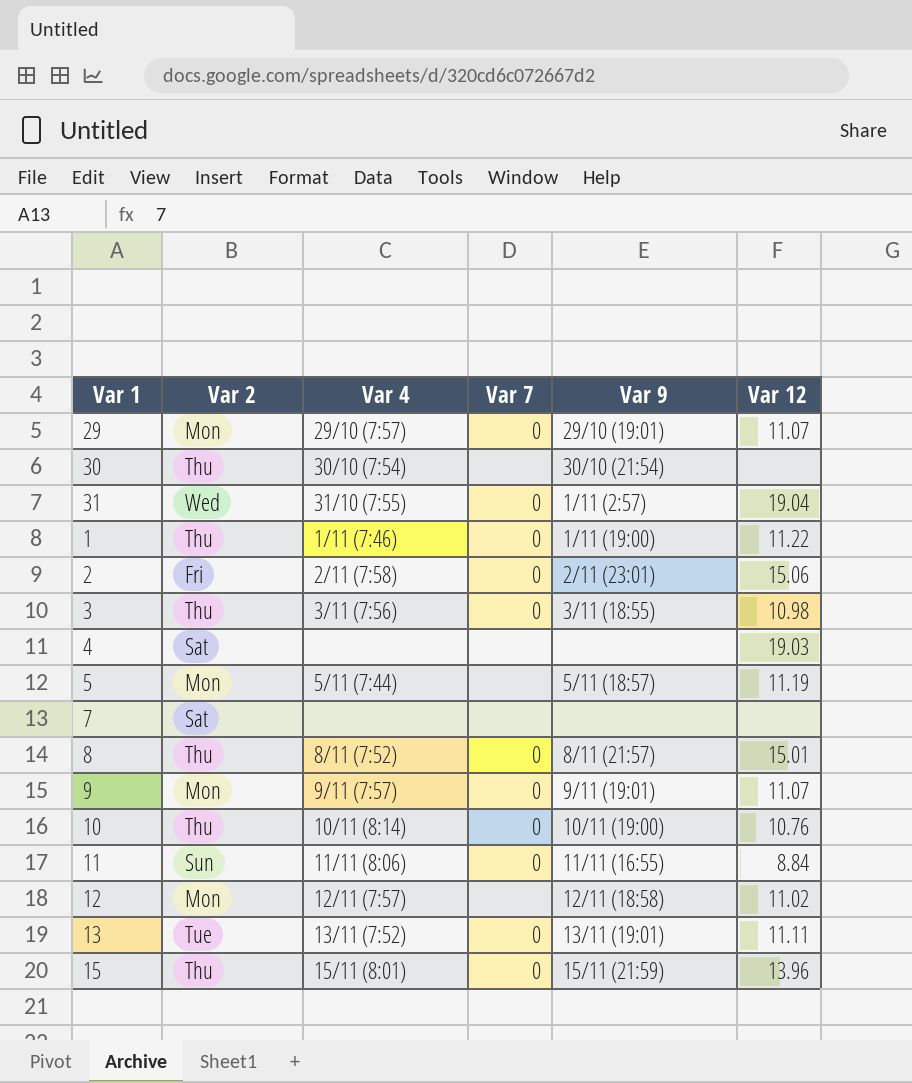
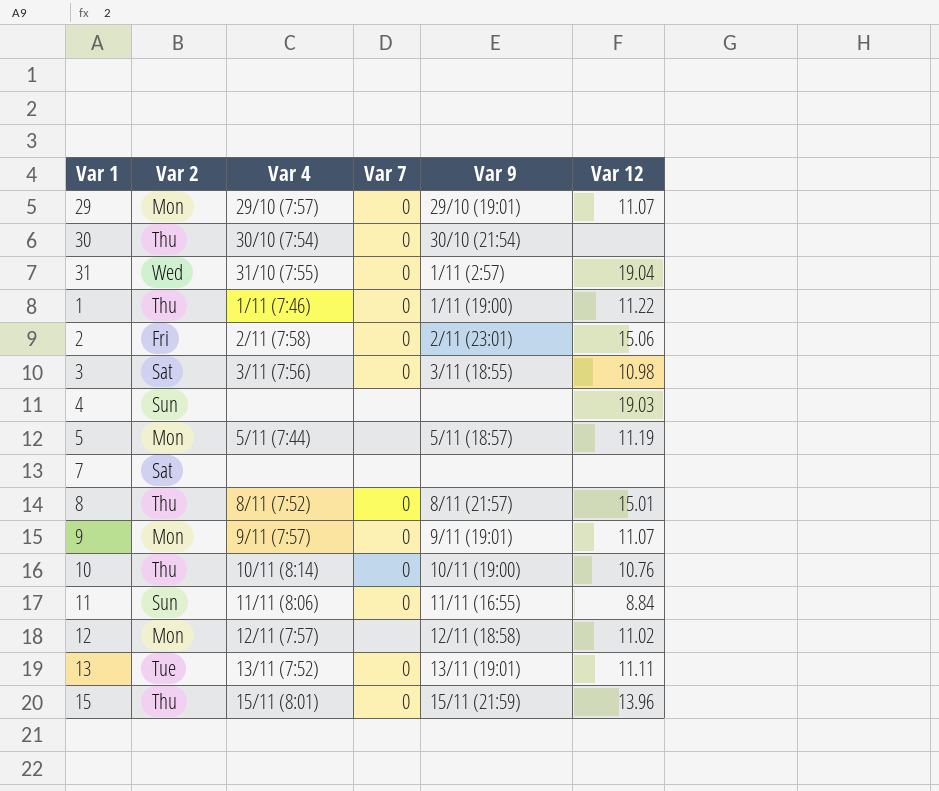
30 | Var 7: none -> 0
3 | Var 2: Thu -> Sat
4 | Var 2: Sat -> Sun

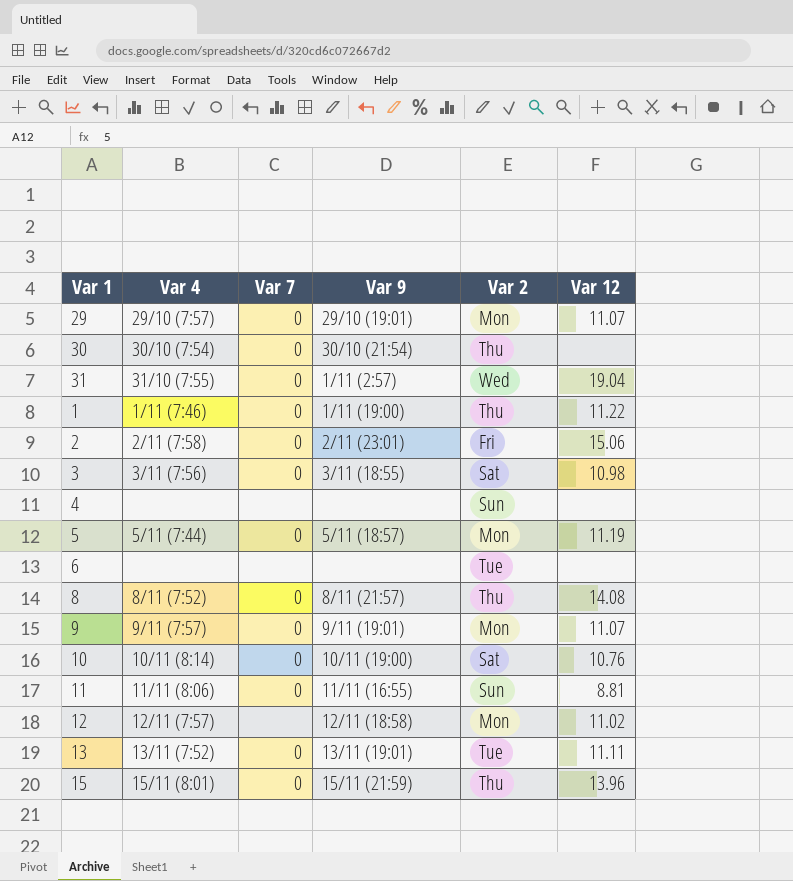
column Var 2 | position: 2 -> 5
row 7: Sat | none | none | none | none -> none
4 | Var 12: 19.03 -> none
5 | Var 7: none -> 0
row 6: none -> none | none | none | Tue | none
8 | Var 12: 15.01 -> 14.08
10 | Var 2: Thu -> Sat
11 | Var 12: 8.84 -> 8.81

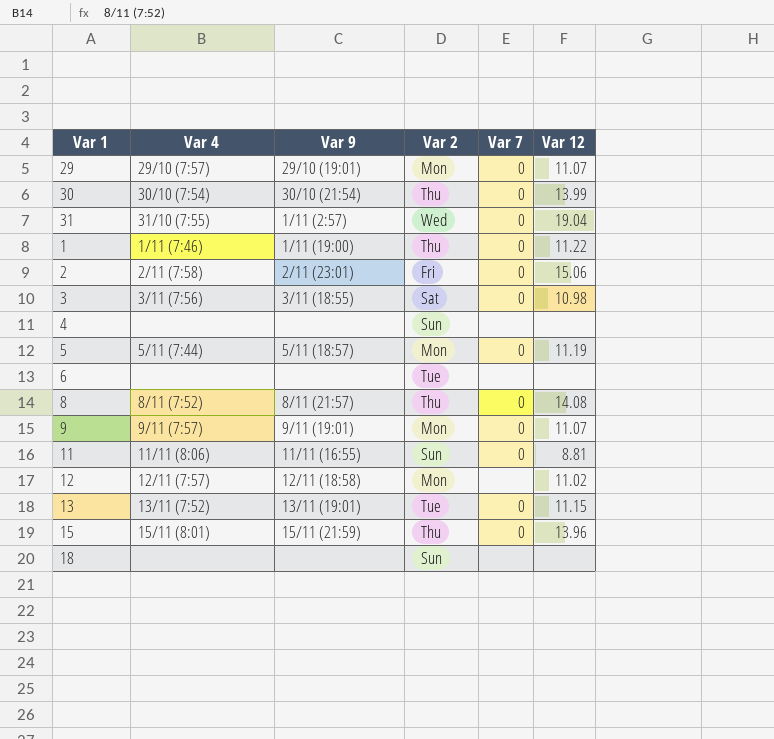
column Var 7 | position: 3 -> 5
row 10: 10/11 (8:14) | 0 | 10/11 (19:00) | Sat | 10.76 -> none
30 | Var 12: none -> 13.99
13 | Var 12: 11.11 -> 11.15
row 18: none -> none | none | Sun | none | none

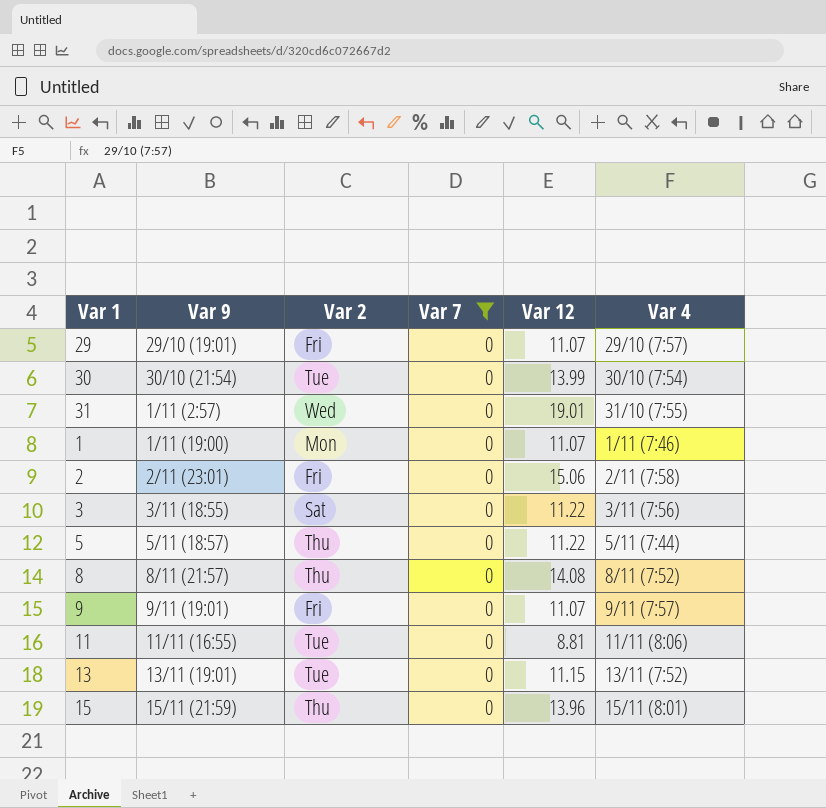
filter: none -> Var 7 = 0
column Var 4 | position: 2 -> 6
29 | Var 2: Mon -> Fri
30 | Var 2: Thu -> Tue
31 | Var 12: 19.04 -> 19.01
1 | Var 2: Thu -> Mon
1 | Var 12: 11.22 -> 11.07
3 | Var 12: 10.98 -> 11.22
5 | Var 2: Mon -> Thu
5 | Var 12: 11.19 -> 11.22
9 | Var 2: Mon -> Fri
11 | Var 2: Sun -> Tue

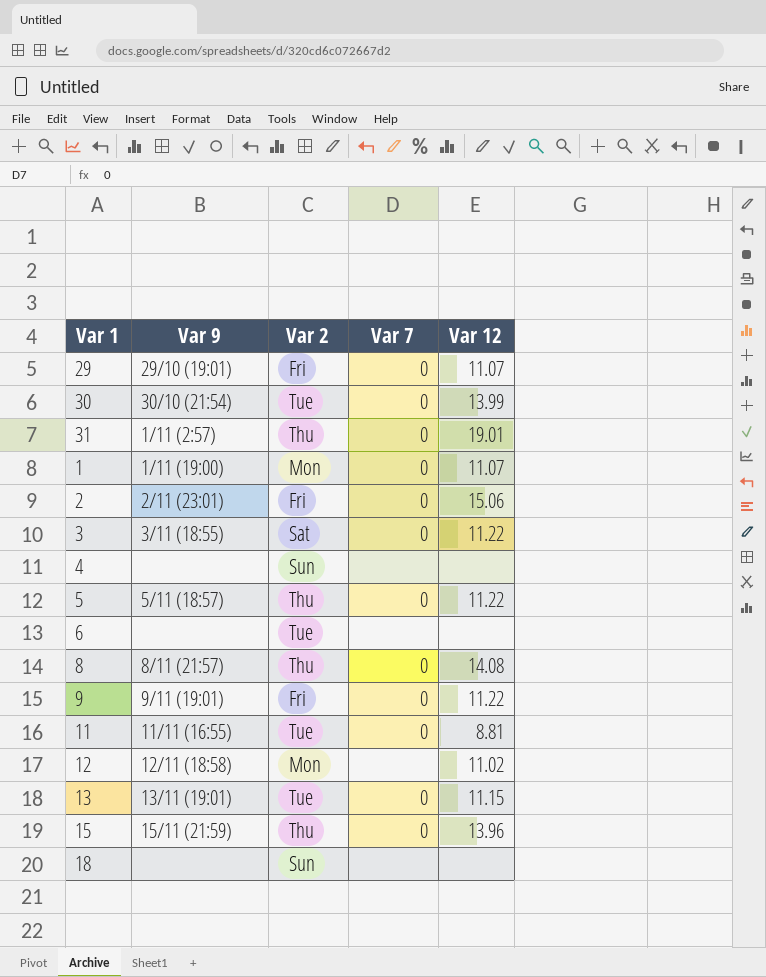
filter: Var 7 = 0 -> none
column Var 4 | position: 6 -> none
31 | Var 2: Wed -> Thu
9 | Var 12: 11.07 -> 11.22

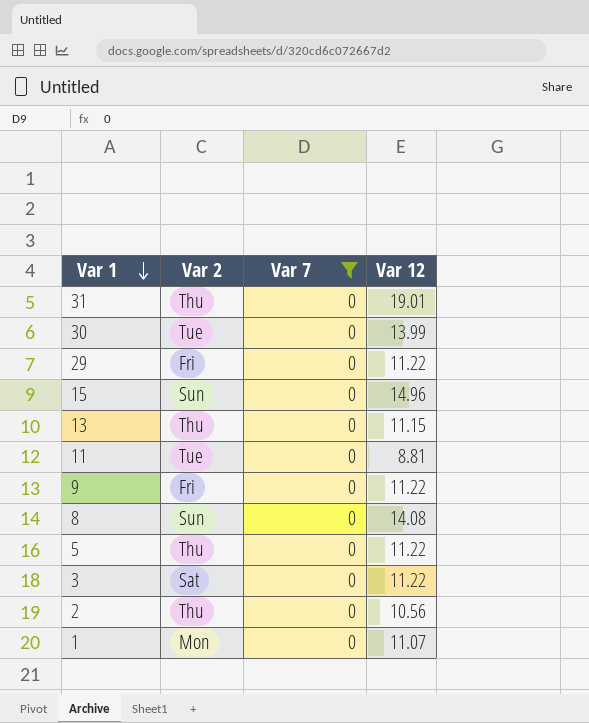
filter: none -> Var 7 = 0
row order: none -> Var 1 descending
column Var 9 | position: 2 -> none
29 | Var 12: 11.07 -> 11.22
15 | Var 2: Thu -> Sun
15 | Var 12: 13.96 -> 14.96
13 | Var 2: Tue -> Thu
8 | Var 2: Thu -> Sun
2 | Var 2: Fri -> Thu
2 | Var 12: 15.06 -> 10.56

